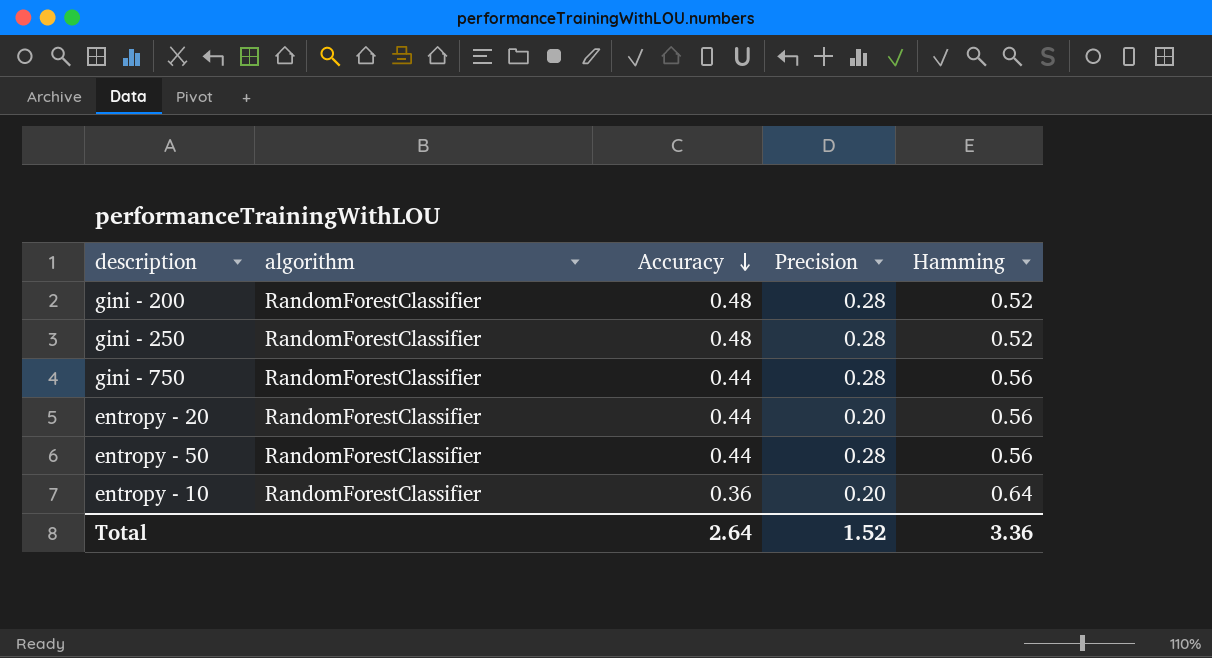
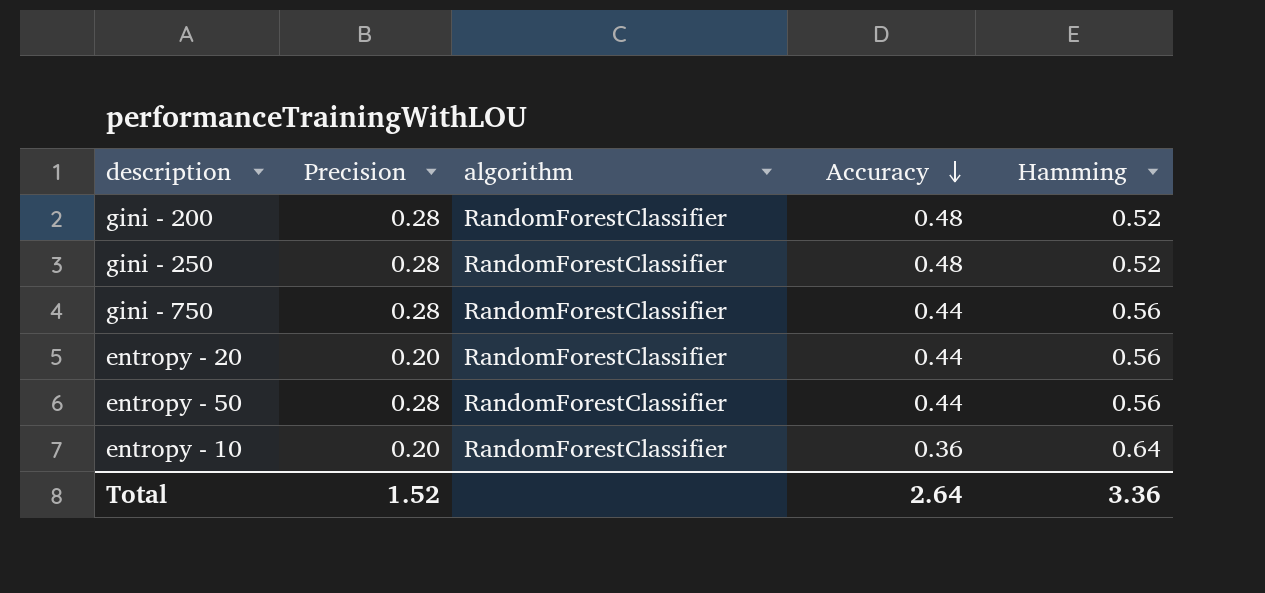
column Precision | position: 4 -> 2

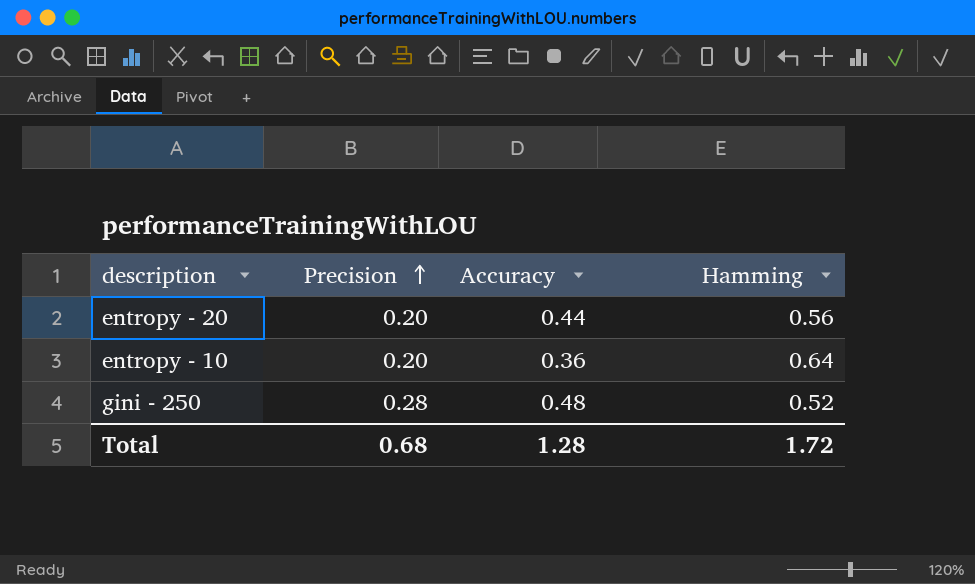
row order: Accuracy descending -> Precision ascending
column algorithm | position: 3 -> none
row gini - 200: 0.28 | RandomForestClassifier | 0.48 | 0.52 -> none
row gini - 750: 0.28 | RandomForestClassifier | 0.44 | 0.56 -> none
row entropy - 50: 0.28 | RandomForestClassifier | 0.44 | 0.56 -> none
Total | Precision: 1.52 -> 0.68
Total | Accuracy: 2.64 -> 1.28
Total | Hamming: 3.36 -> 1.72

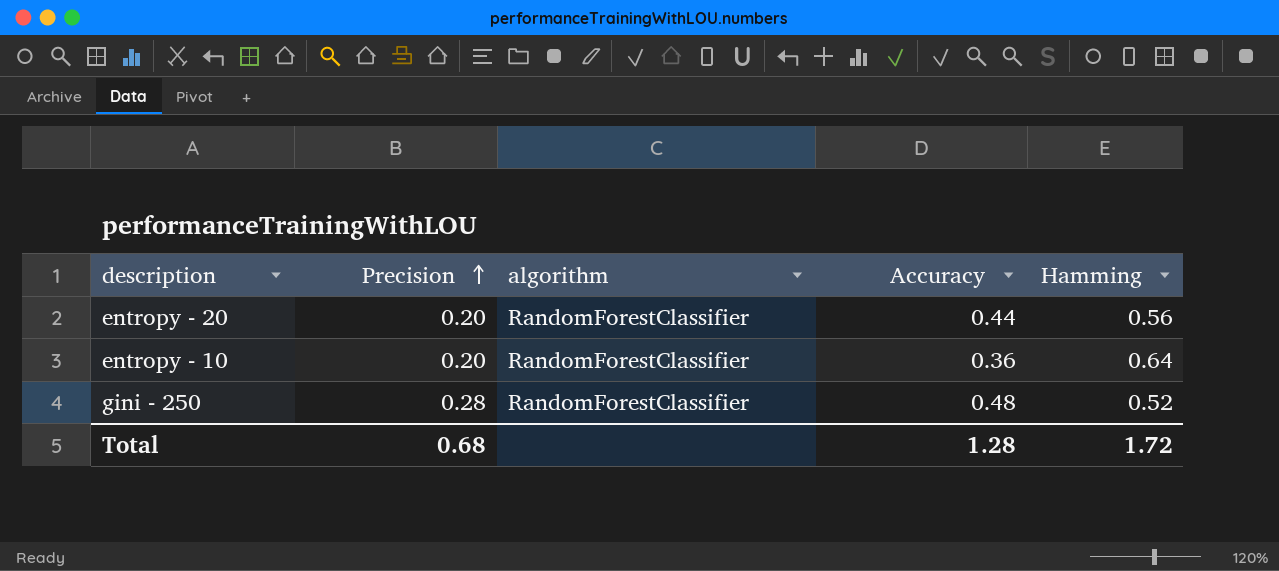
column algorithm | position: none -> 3

